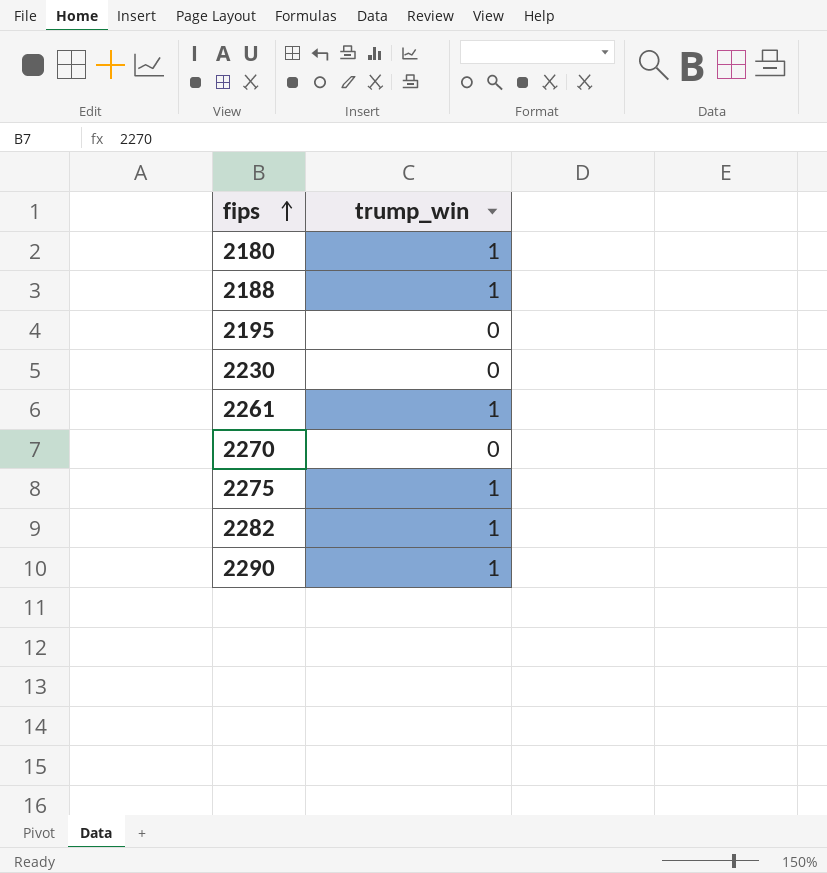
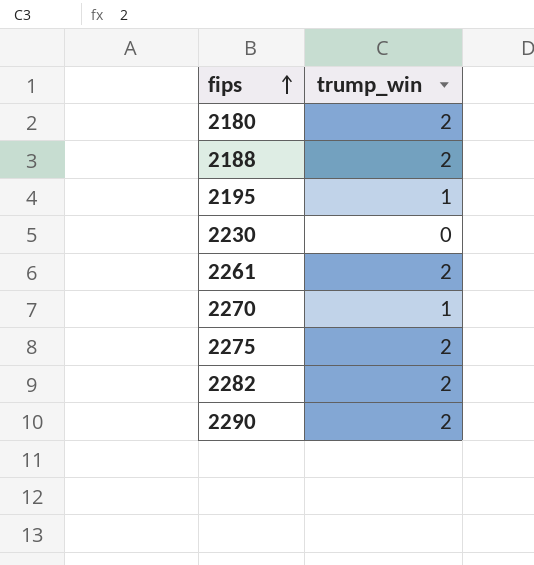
2180 | trump_win: 1 -> 2
2188 | trump_win: 1 -> 2
2195 | trump_win: 0 -> 1
2261 | trump_win: 1 -> 2
2270 | trump_win: 0 -> 1
2275 | trump_win: 1 -> 2
2282 | trump_win: 1 -> 2
2290 | trump_win: 1 -> 2

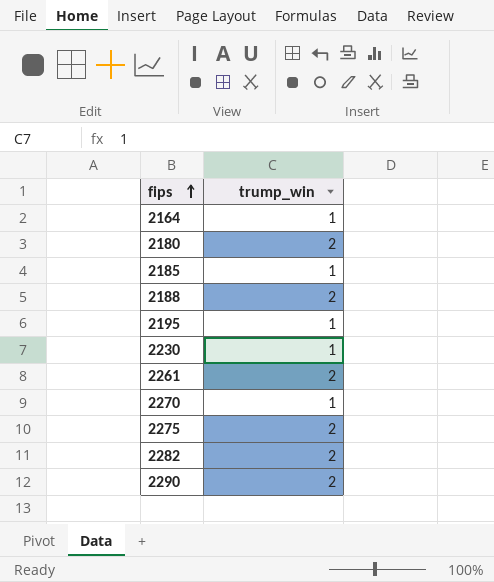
row 2164: none -> 1
row 2185: none -> 1
2230 | trump_win: 0 -> 1

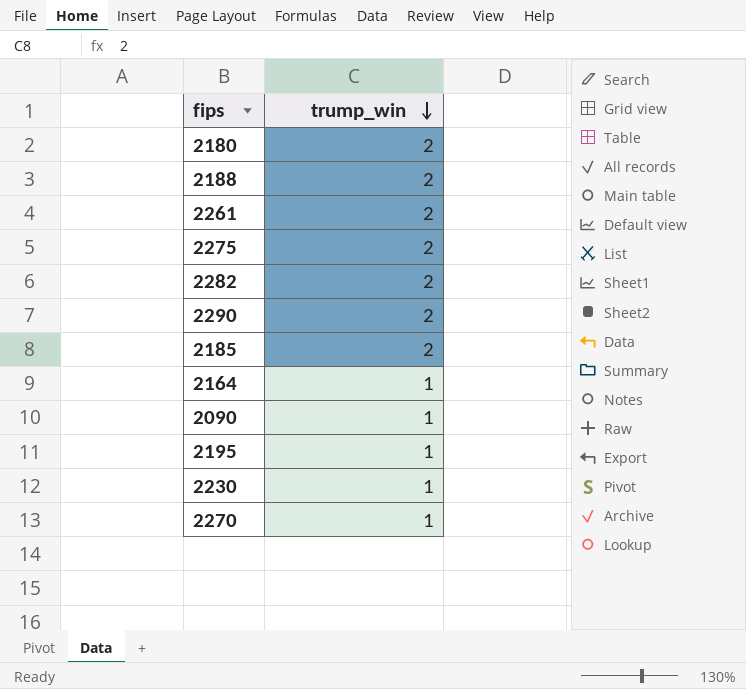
row order: fips ascending -> trump_win descending
2185 | trump_win: 1 -> 2
row 2090: none -> 1

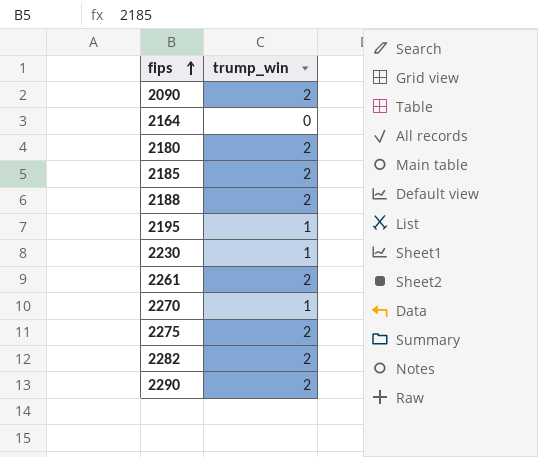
row order: trump_win descending -> fips ascending
2090 | trump_win: 1 -> 2
2164 | trump_win: 1 -> 0

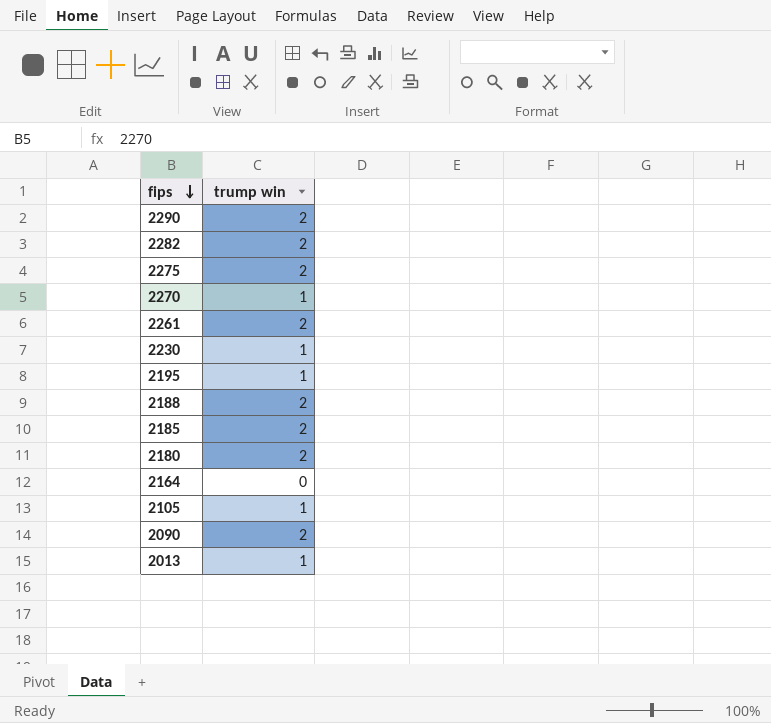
row order: fips ascending -> fips descending
column name: trump_win -> trump win
row 2105: none -> 1
row 2013: none -> 1

